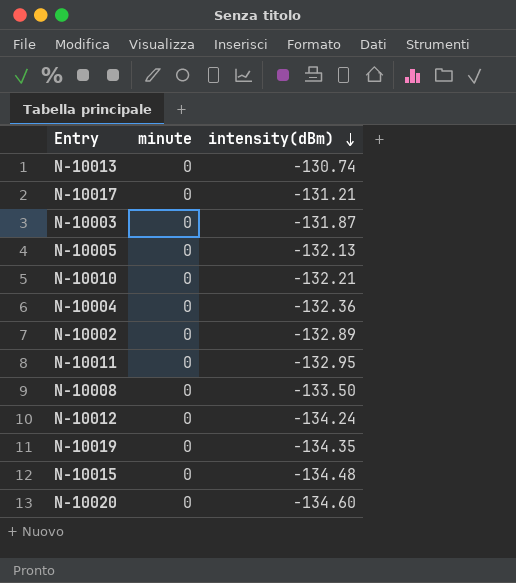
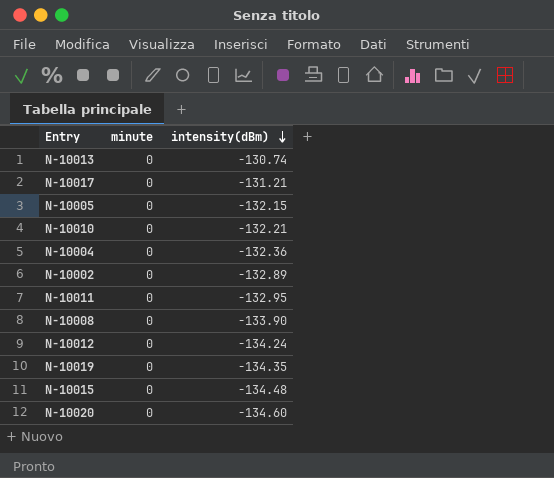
row N-10003: 0 | -131.87 -> none
N-10005 | intensity(dBm): -132.13 -> -132.15
N-10008 | intensity(dBm): -133.50 -> -133.90

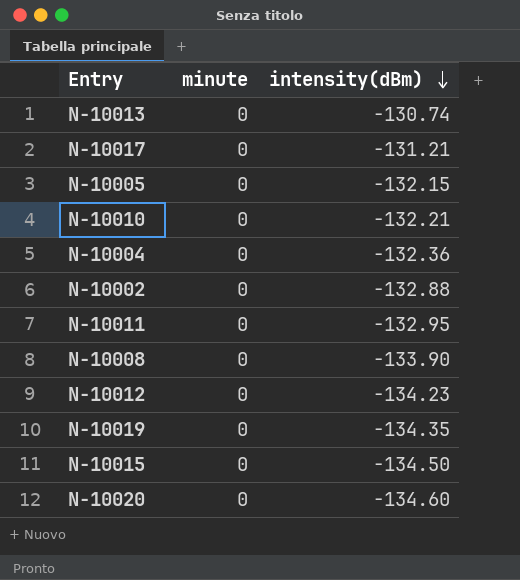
N-10002 | intensity(dBm): -132.89 -> -132.88
N-10012 | intensity(dBm): -134.24 -> -134.23
N-10015 | intensity(dBm): -134.48 -> -134.50

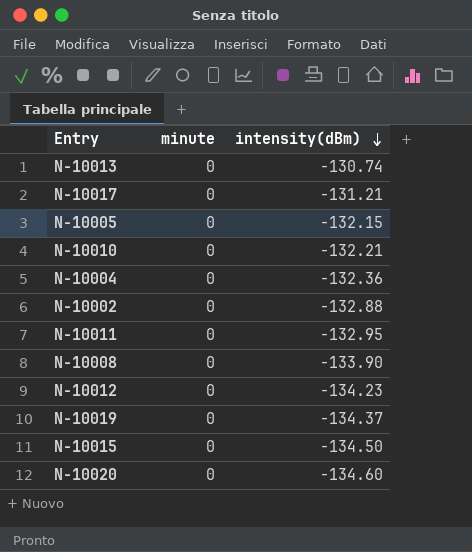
N-10019 | intensity(dBm): -134.35 -> -134.37

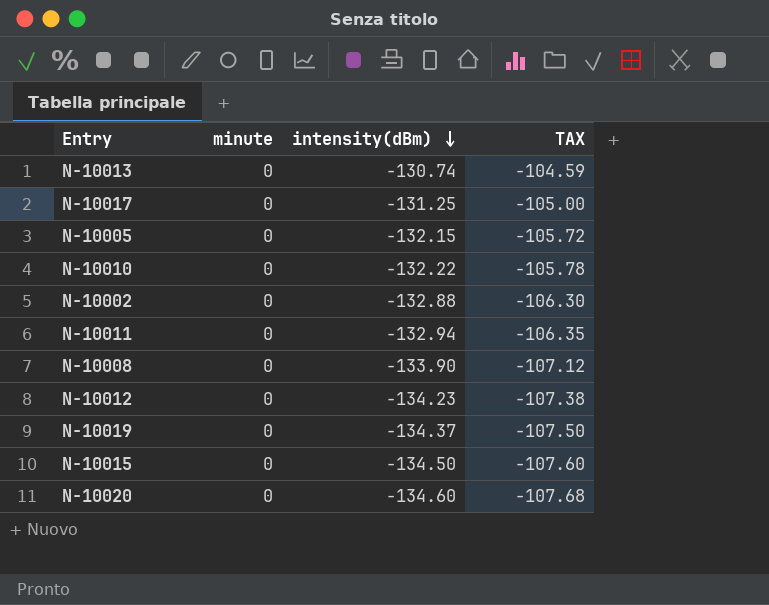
column TAX | formula: none -> [intensity(dBm)] * 0.8
row N-10004: 0 | -132.36 -> none
N-10017 | intensity(dBm): -131.21 -> -131.25
N-10010 | intensity(dBm): -132.21 -> -132.22
N-10011 | intensity(dBm): -132.95 -> -132.94

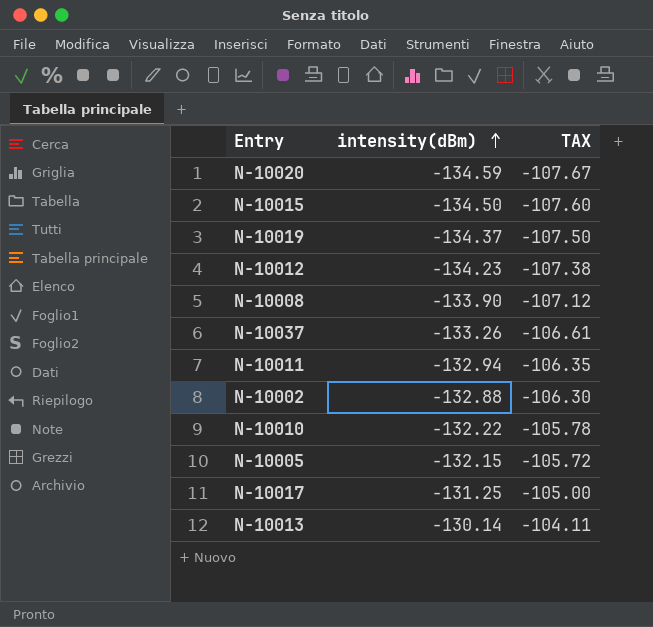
row order: intensity(dBm) descending -> intensity(dBm) ascending
column minute | position: 2 -> none
N-10020 | intensity(dBm): -134.60 -> -134.59
N-10020 | TAX: -107.68 -> -107.67
row N-10037: none -> -133.26 | -106.61
N-10013 | intensity(dBm): -130.74 -> -130.14
N-10013 | TAX: -104.59 -> -104.11

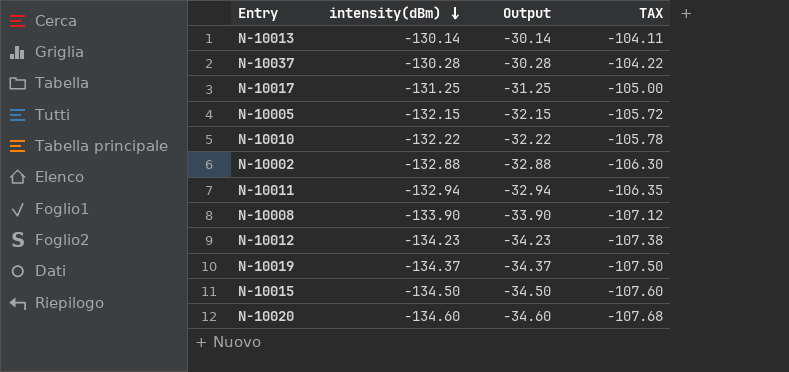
row order: intensity(dBm) ascending -> intensity(dBm) descending
column Output | formula: none -> [intensity(dBm)] + 100
N-10037 | intensity(dBm): -133.26 -> -130.28
N-10037 | TAX: -106.61 -> -104.22
N-10020 | intensity(dBm): -134.59 -> -134.60
N-10020 | TAX: -107.67 -> -107.68

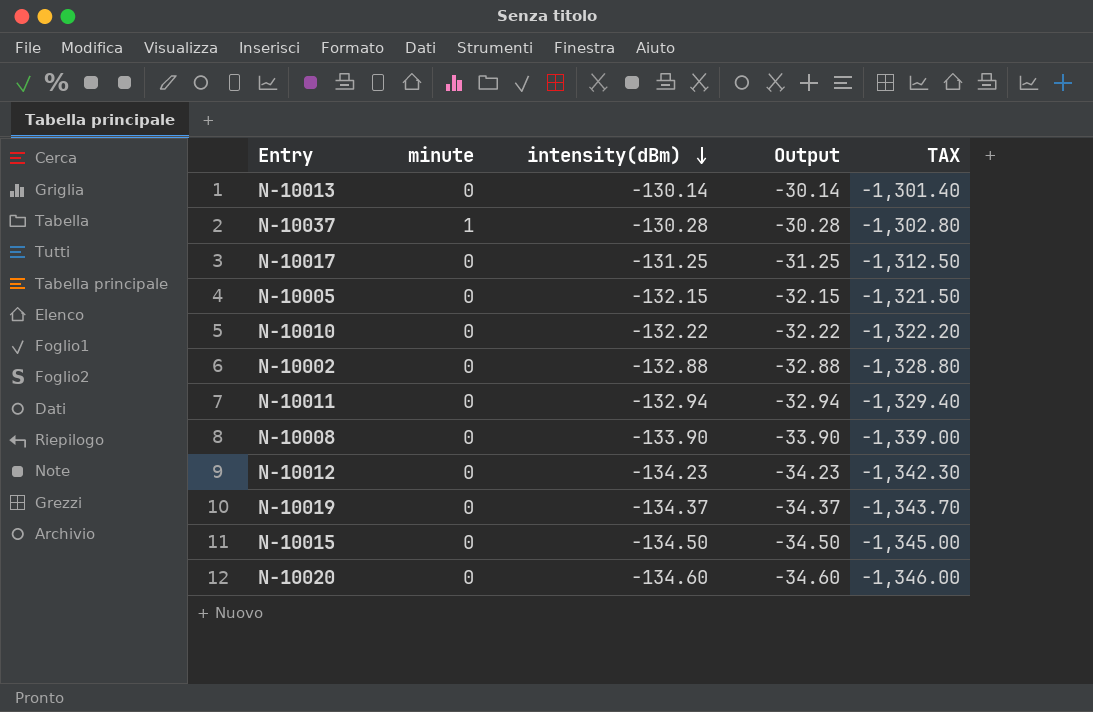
column minute | position: none -> 2
column TAX | formula: [intensity(dBm)] * 0.8 -> [intensity(dBm)] * 10

